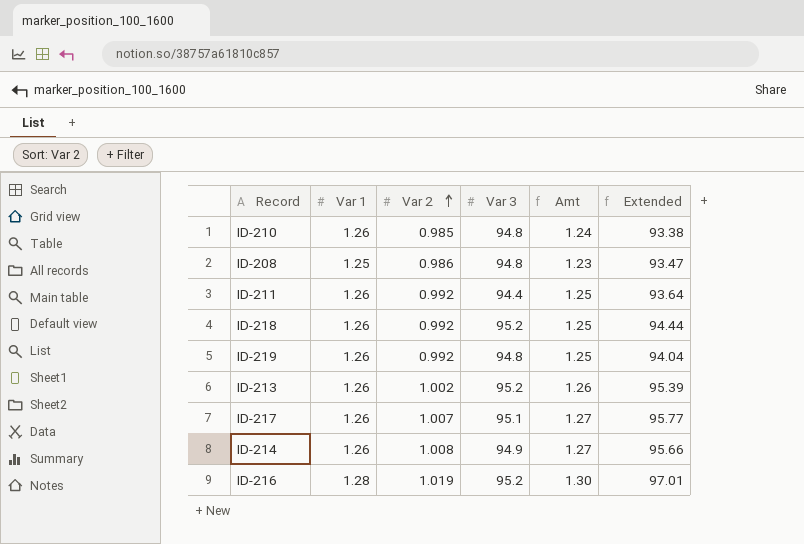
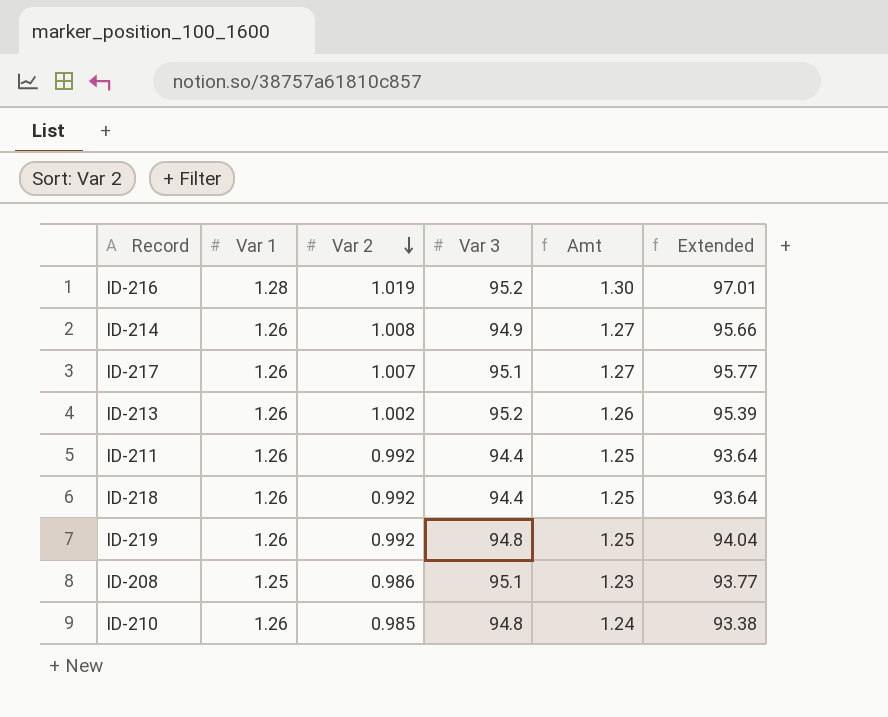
row order: Var 2 ascending -> Var 2 descending
ID-218 | Var 3: 95.2 -> 94.4
ID-218 | Extended: 94.44 -> 93.64
ID-208 | Var 3: 94.8 -> 95.1
ID-208 | Extended: 93.47 -> 93.77

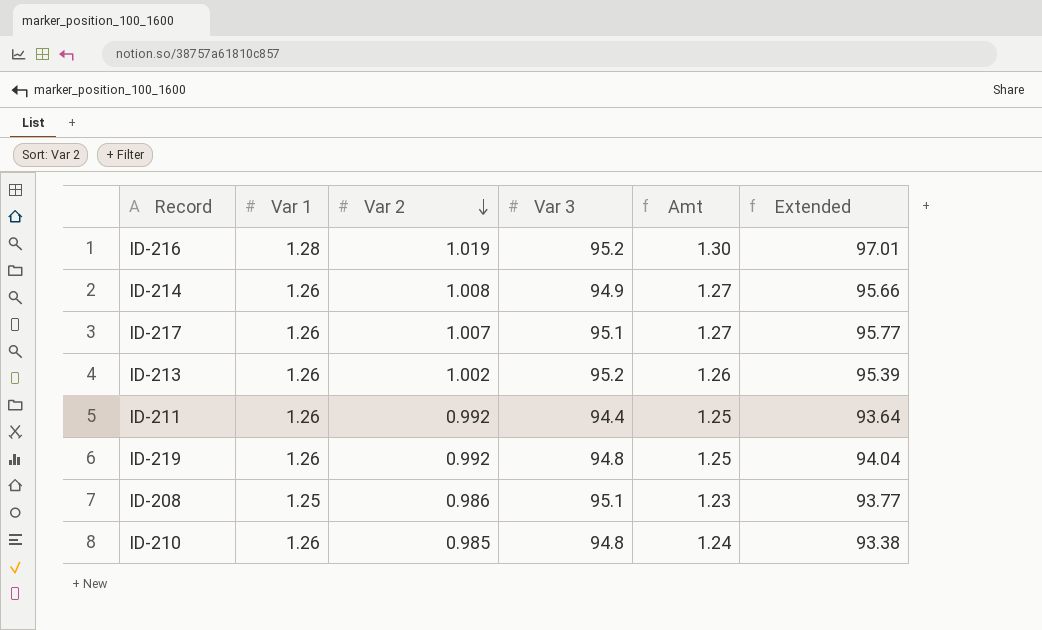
row ID-218: 1.26 | 0.992 | 94.4 | 1.25 | 93.64 -> none

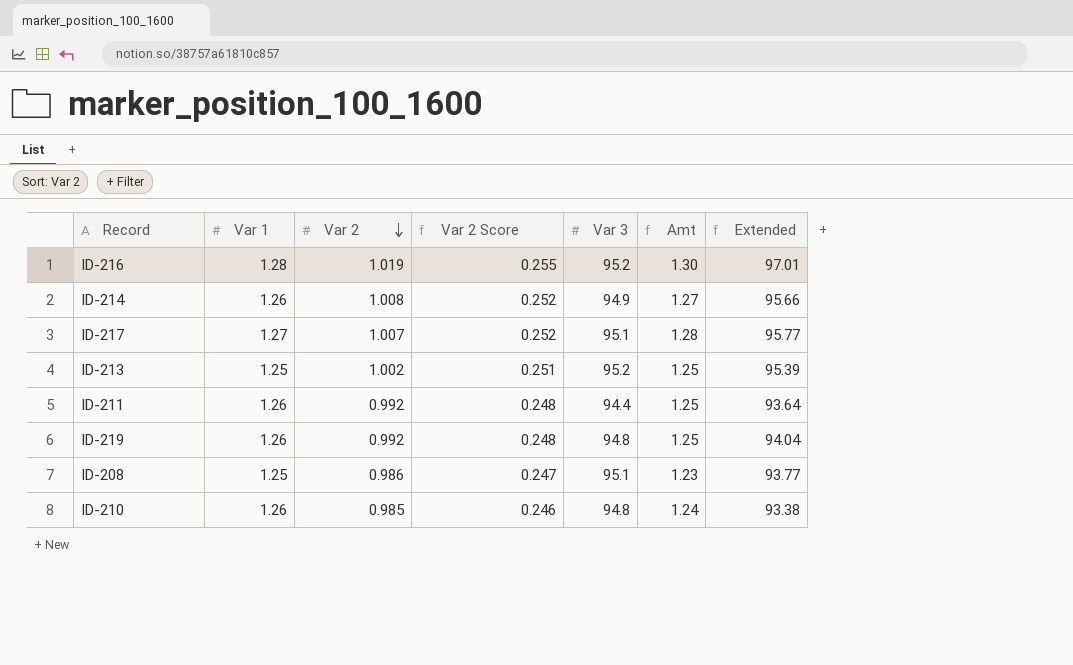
column Var 2 Score | formula: none -> [Var 2] * 0.25
ID-217 | Var 1: 1.26 -> 1.27
ID-217 | Amt: 1.27 -> 1.28
ID-213 | Var 1: 1.26 -> 1.25
ID-213 | Amt: 1.26 -> 1.25

